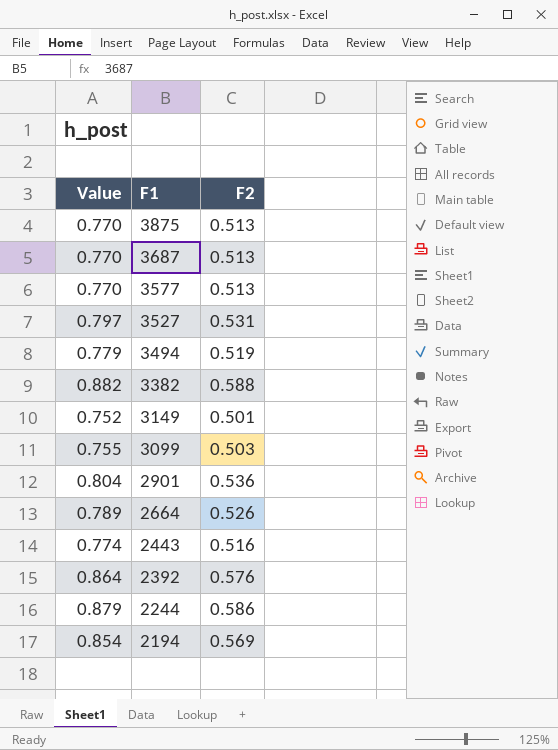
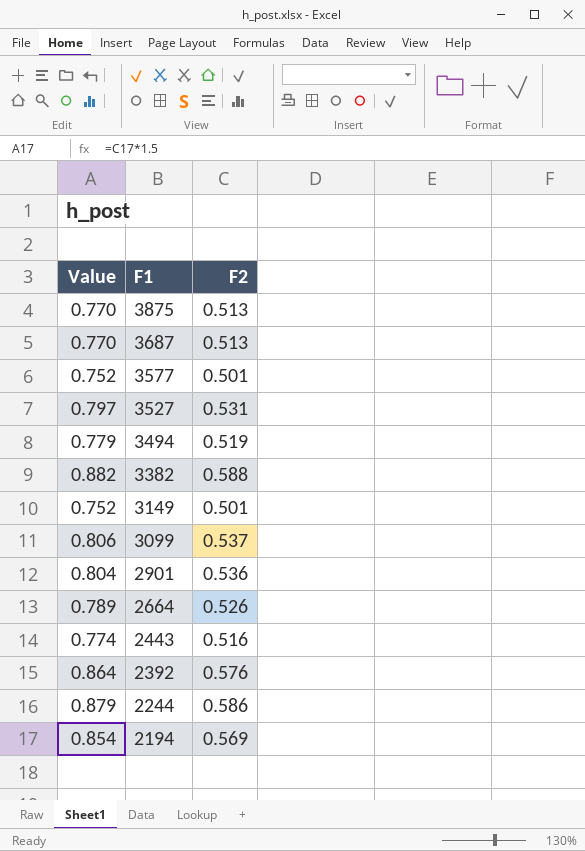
3577 | Value: 0.770 -> 0.752
3577 | F2: 0.513 -> 0.501
3099 | Value: 0.755 -> 0.806
3099 | F2: 0.503 -> 0.537

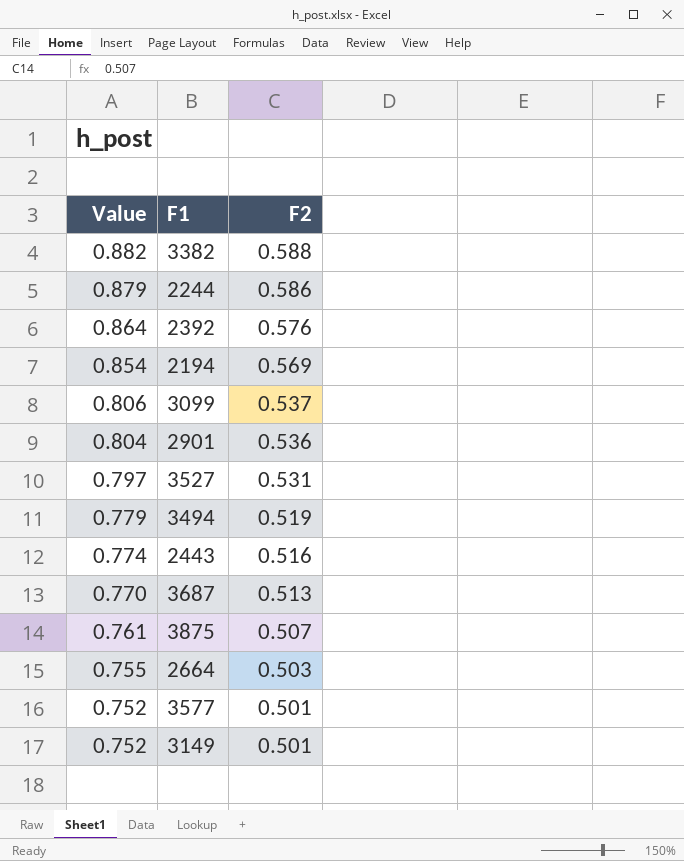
row order: F1 descending -> Value descending
3875 | Value: 0.770 -> 0.761
3875 | F2: 0.513 -> 0.507
2664 | Value: 0.789 -> 0.755
2664 | F2: 0.526 -> 0.503

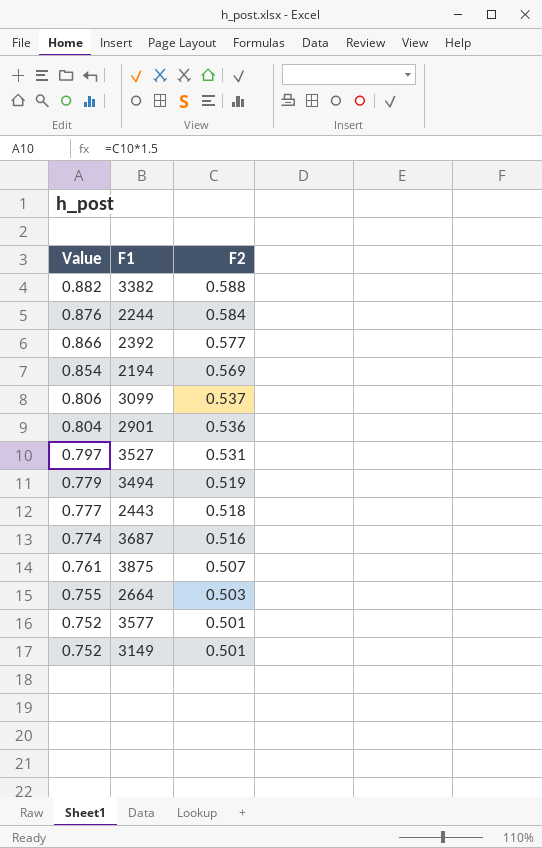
2244 | Value: 0.879 -> 0.876
2244 | F2: 0.586 -> 0.584
2392 | Value: 0.864 -> 0.866
2392 | F2: 0.576 -> 0.577
2443 | Value: 0.774 -> 0.777
2443 | F2: 0.516 -> 0.518
3687 | Value: 0.770 -> 0.774
3687 | F2: 0.513 -> 0.516

